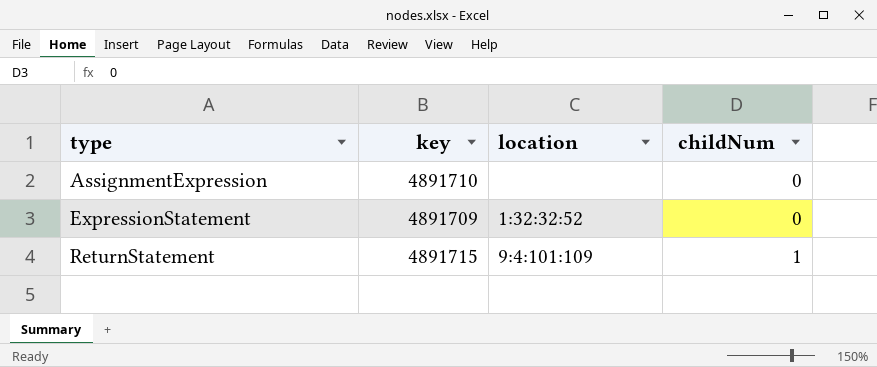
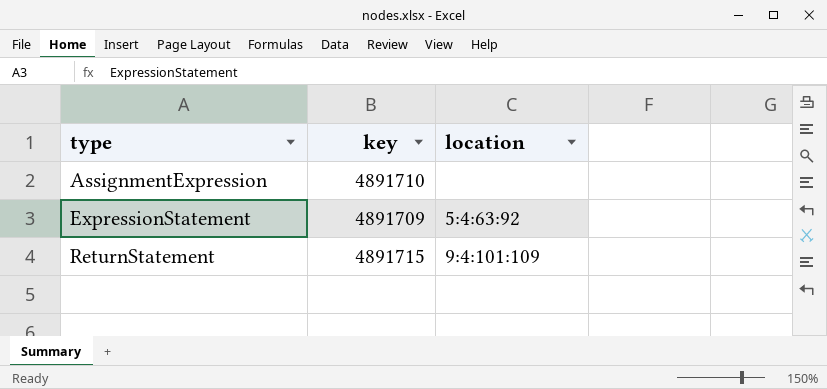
column childNum | position: 4 -> none
ExpressionStatement | location: 1:32:32:52 -> 5:4:63:92

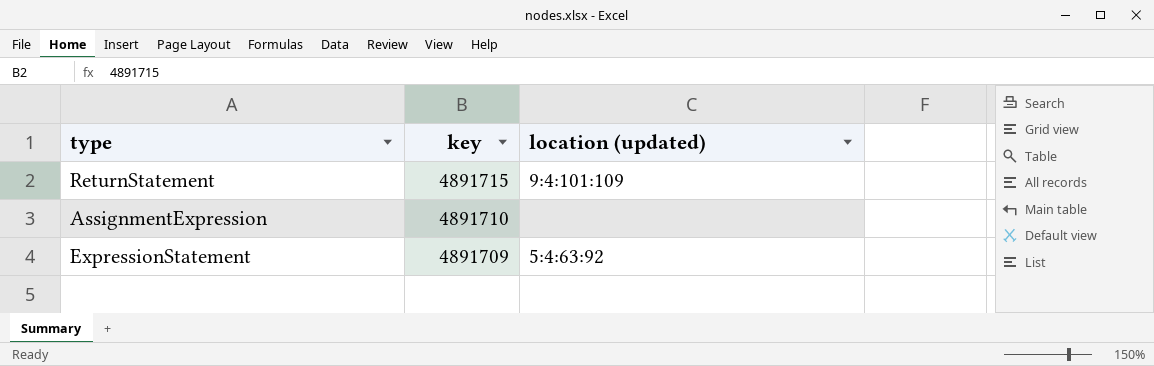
row order: type ascending -> key descending
column name: location -> location (updated)

